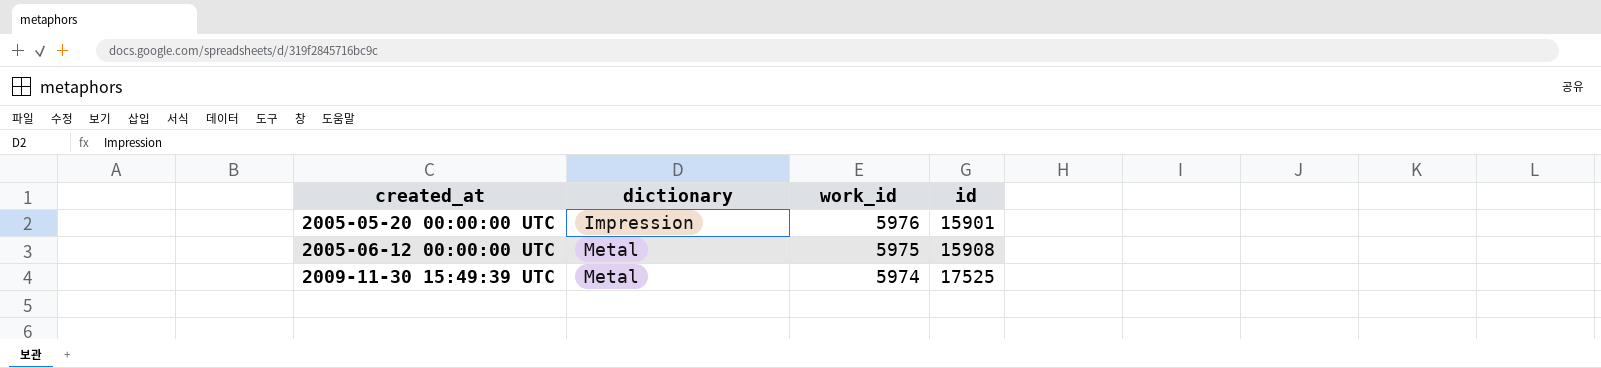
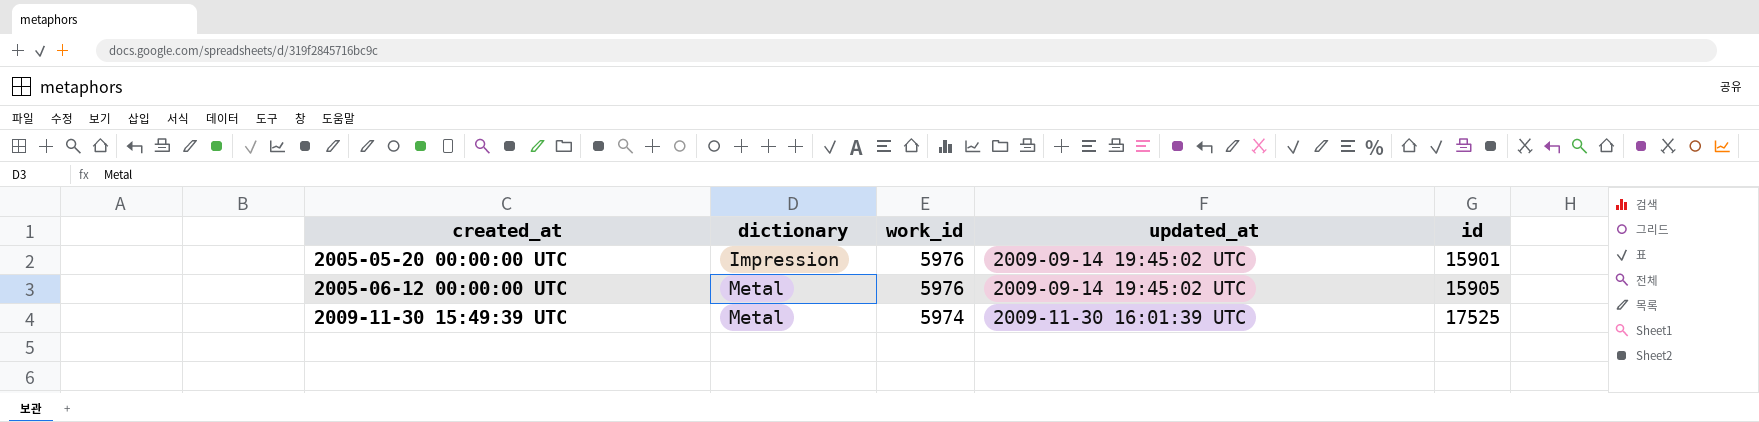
column updated_at | position: none -> 4
2005-06-12 00:00:00 UTC | work_id: 5975 -> 5976
2005-06-12 00:00:00 UTC | id: 15908 -> 15905

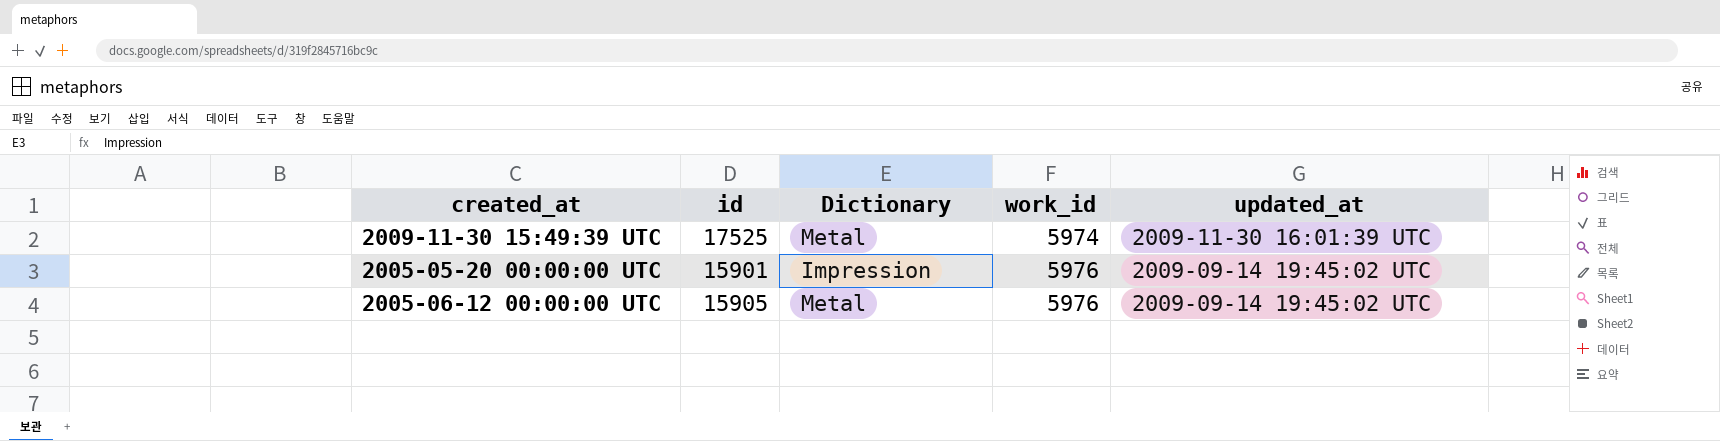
row order: created_at ascending -> work_id ascending
column id | position: 5 -> 2
column name: dictionary -> Dictionary

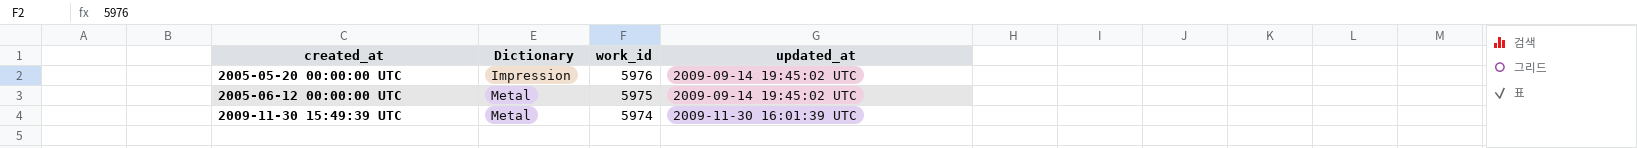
row order: work_id ascending -> created_at ascending
column id | position: 2 -> none
2005-06-12 00:00:00 UTC | work_id: 5976 -> 5975

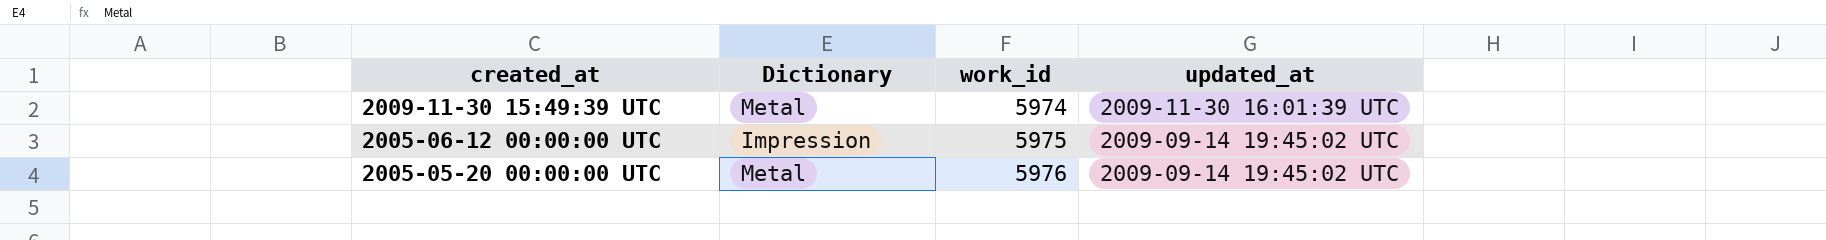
row order: created_at ascending -> created_at descending
2005-06-12 00:00:00 UTC | Dictionary: Metal -> Impression
2005-05-20 00:00:00 UTC | Dictionary: Impression -> Metal

